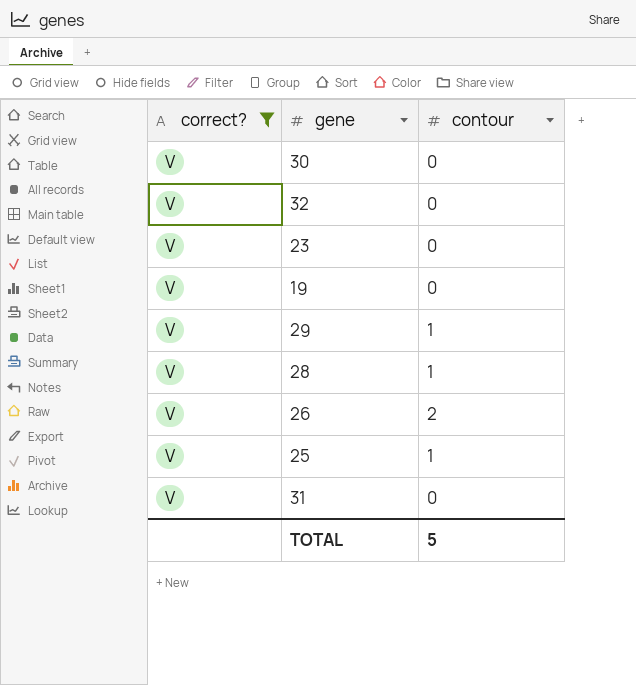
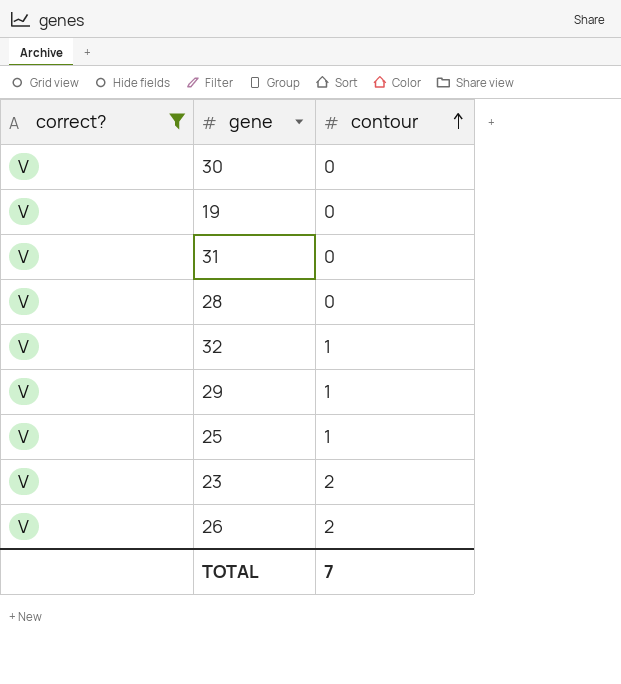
row order: none -> contour ascending
28 | contour: 1 -> 0
32 | contour: 0 -> 1
23 | contour: 0 -> 2
TOTAL | contour: 5 -> 7

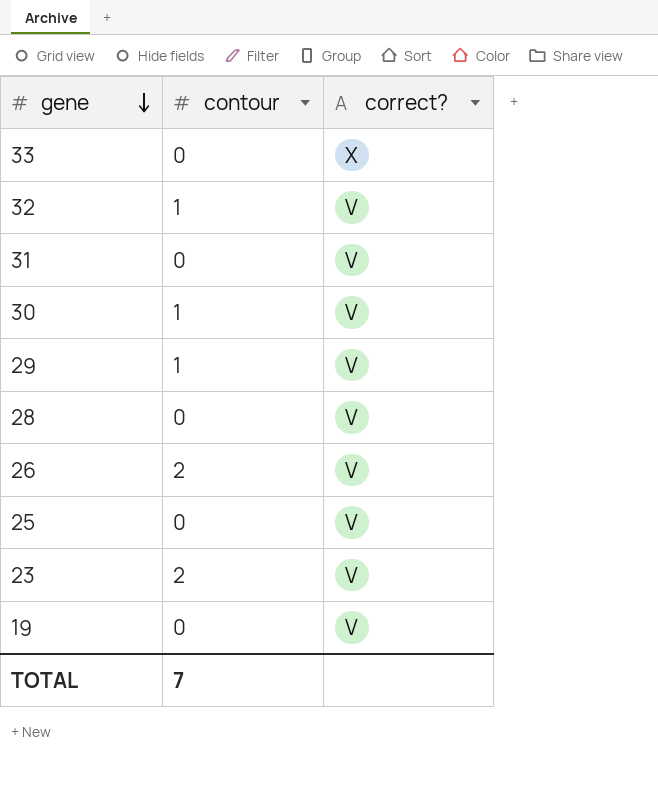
filter: correct? = V -> none
row order: contour ascending -> gene descending
column correct? | position: 1 -> 3
30 | contour: 0 -> 1
25 | contour: 1 -> 0

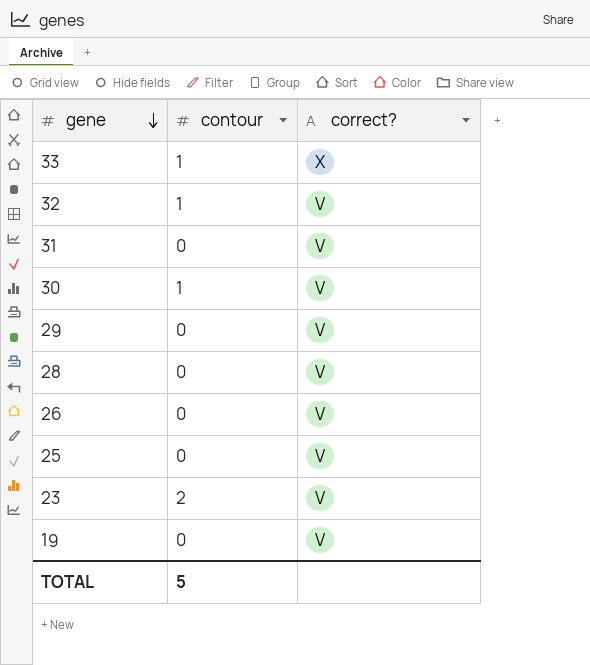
33 | contour: 0 -> 1
29 | contour: 1 -> 0
26 | contour: 2 -> 0
TOTAL | contour: 7 -> 5

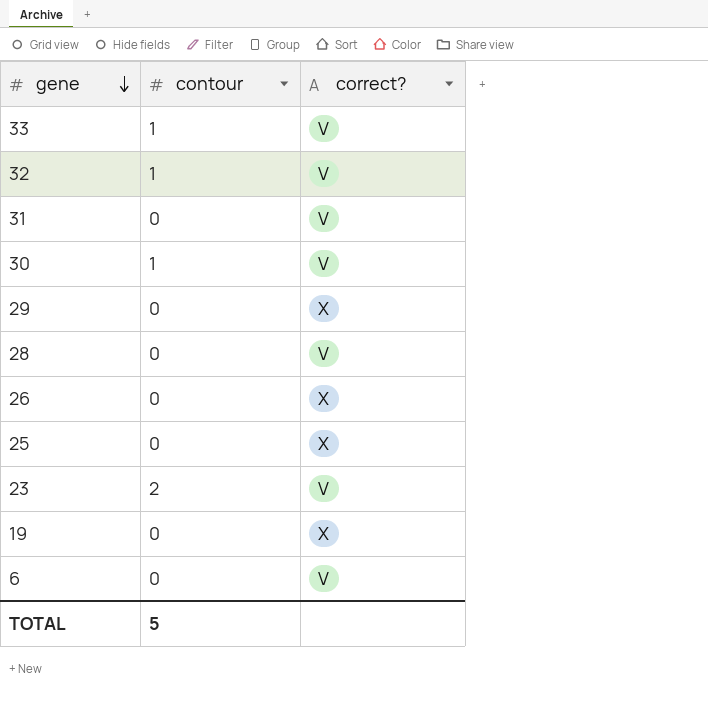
33 | correct?: X -> V
29 | correct?: V -> X
26 | correct?: V -> X
25 | correct?: V -> X
19 | correct?: V -> X
row 6: none -> 0 | V

